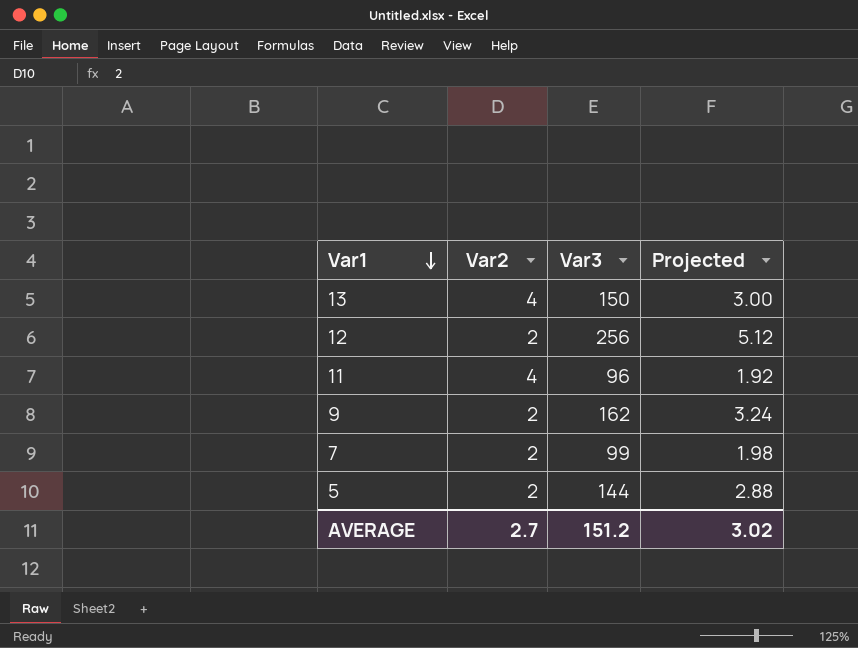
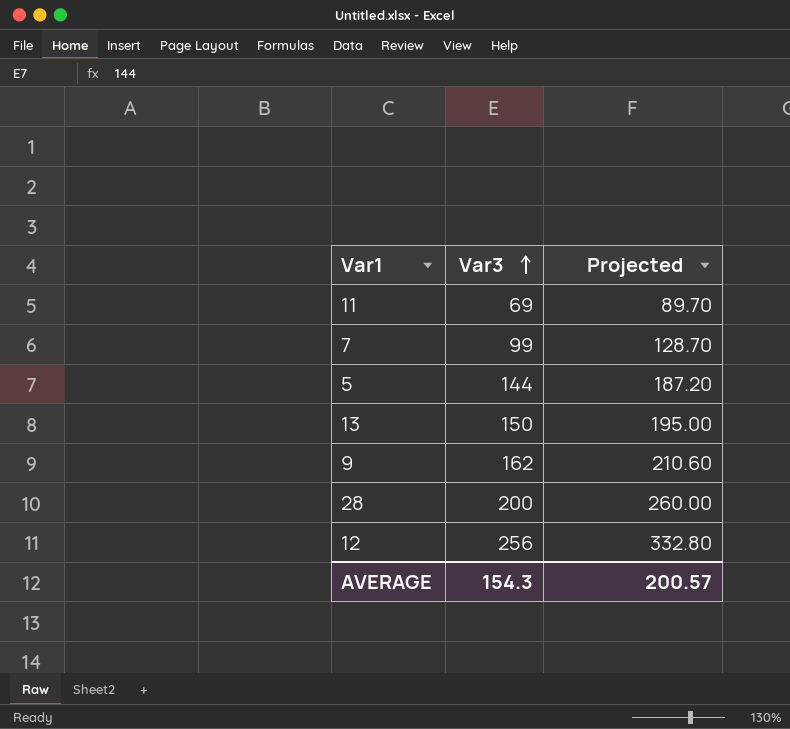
row order: Var1 descending -> Var3 ascending
column Var2 | position: 2 -> none
column Projected | formula: [Var3] * 0.02 -> [Var3] * 1.3
11 | Var3: 96 -> 69
row 28: none -> 200 | 260.00
AVERAGE | Var3: 151.2 -> 154.3
AVERAGE | Projected: 3.02 -> 200.57

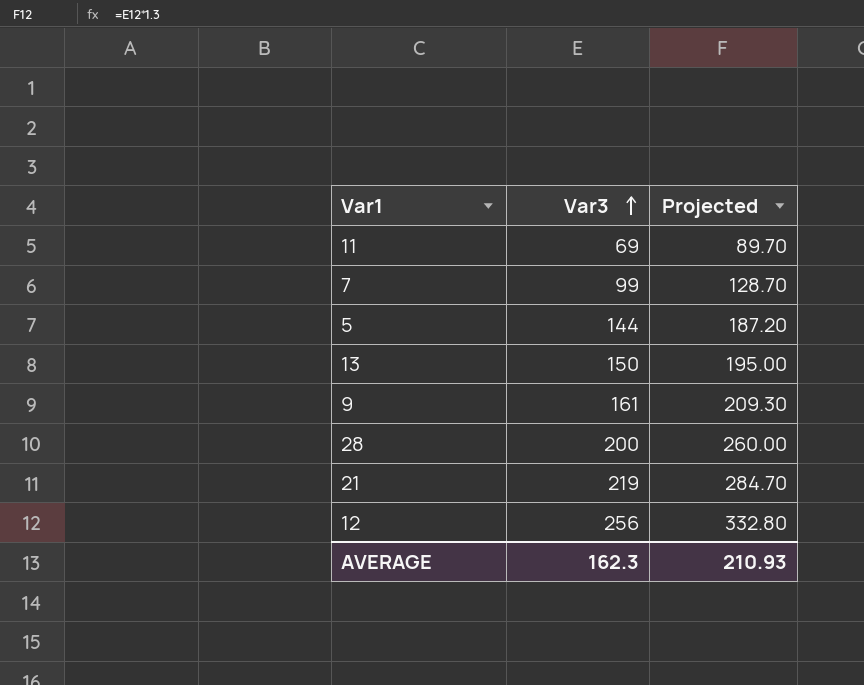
9 | Var3: 162 -> 161
9 | Projected: 210.60 -> 209.30
row 21: none -> 219 | 284.70
AVERAGE | Var3: 154.3 -> 162.3
AVERAGE | Projected: 200.57 -> 210.93

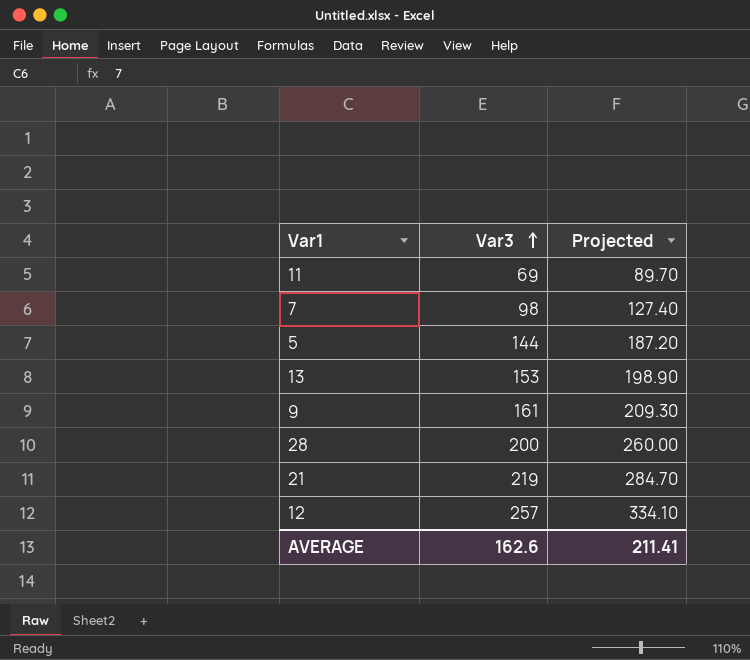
7 | Var3: 99 -> 98
7 | Projected: 128.70 -> 127.40
13 | Var3: 150 -> 153
13 | Projected: 195.00 -> 198.90
12 | Var3: 256 -> 257
12 | Projected: 332.80 -> 334.10
AVERAGE | Var3: 162.3 -> 162.6
AVERAGE | Projected: 210.93 -> 211.41

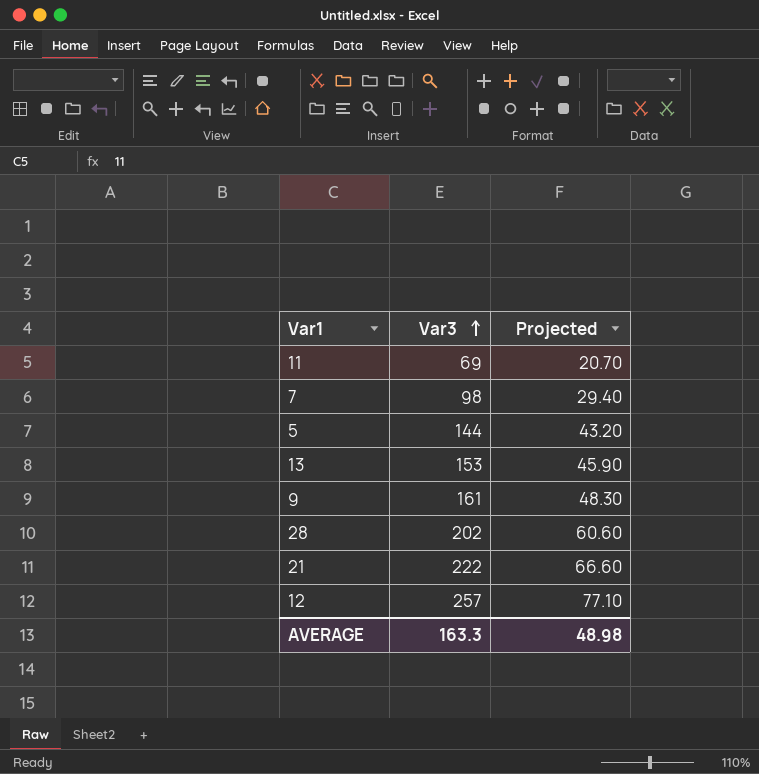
column Projected | formula: [Var3] * 1.3 -> [Var3] * 0.3
28 | Var3: 200 -> 202
21 | Var3: 219 -> 222
AVERAGE | Var3: 162.6 -> 163.3
AVERAGE | Projected: 211.41 -> 48.98

